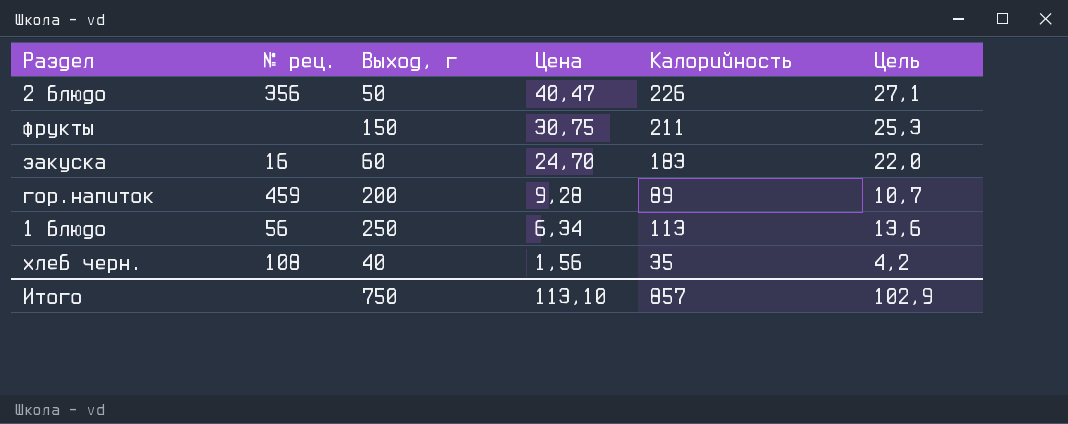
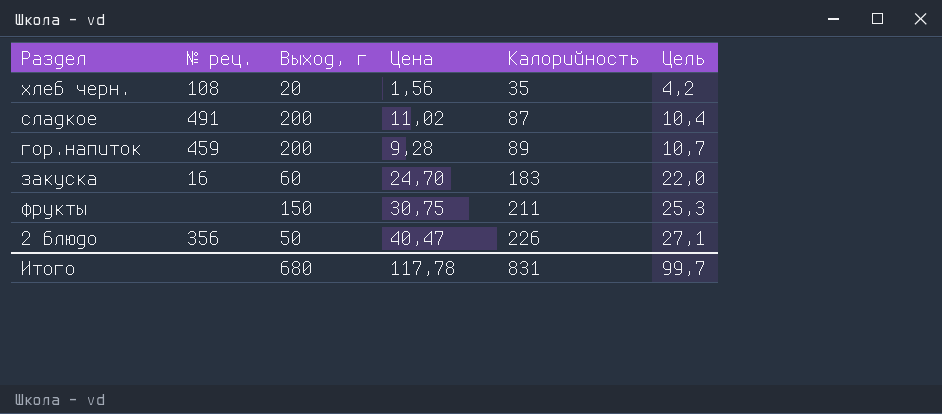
row order: Цена descending -> Калорийность ascending
row 1 блюдо: 56 | 250 | 6,34 | 113 | 13,6 -> none
хлеб черн. | Выход, г: 40 -> 20
row сладкое: none -> 491 | 200 | 11,02 | 87 | 10,4
Итого | Выход, г: 750 -> 680
Итого | Цена: 113,10 -> 117,78
Итого | Калорийность: 857 -> 831
Итого | Цель: 102,9 -> 99,7

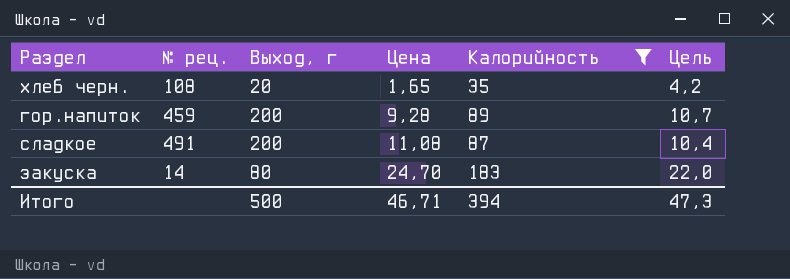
filter: none -> Калорийность <= 183
row order: Калорийность ascending -> Цена ascending
хлеб черн. | Цена: 1,56 -> 1,65
сладкое | Цена: 11,02 -> 11,08
закуска | № рец.: 16 -> 14
закуска | Выход, г: 60 -> 80
Итого | Выход, г: 680 -> 500
Итого | Цена: 117,78 -> 46,71
Итого | Калорийность: 831 -> 394
Итого | Цель: 99,7 -> 47,3

